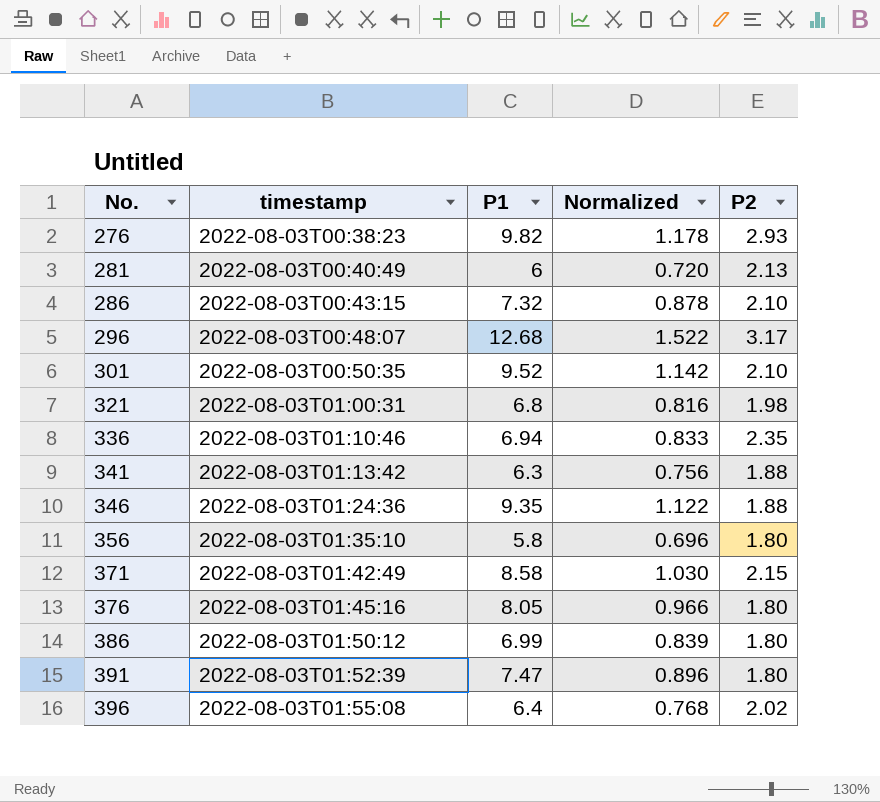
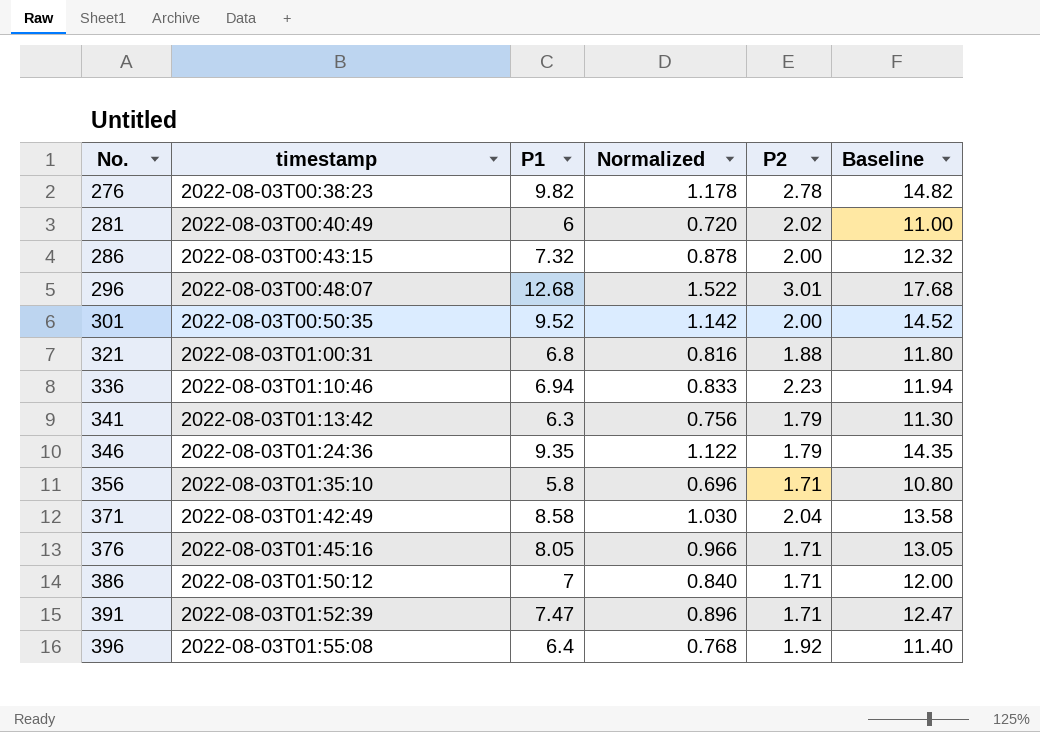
column Baseline | formula: none -> [P1] + 5
276 | P2: 2.93 -> 2.78
281 | P2: 2.13 -> 2.02
286 | P2: 2.10 -> 2.00
296 | P2: 3.17 -> 3.01
301 | P2: 2.10 -> 2.00
321 | P2: 1.98 -> 1.88
336 | P2: 2.35 -> 2.23
341 | P2: 1.88 -> 1.79
346 | P2: 1.88 -> 1.79
356 | P2: 1.80 -> 1.71
371 | P2: 2.15 -> 2.04
376 | P2: 1.80 -> 1.71
386 | P1: 6.99 -> 7
386 | Normalized: 0.839 -> 0.840
386 | P2: 1.80 -> 1.71
391 | P2: 1.80 -> 1.71
396 | P2: 2.02 -> 1.92

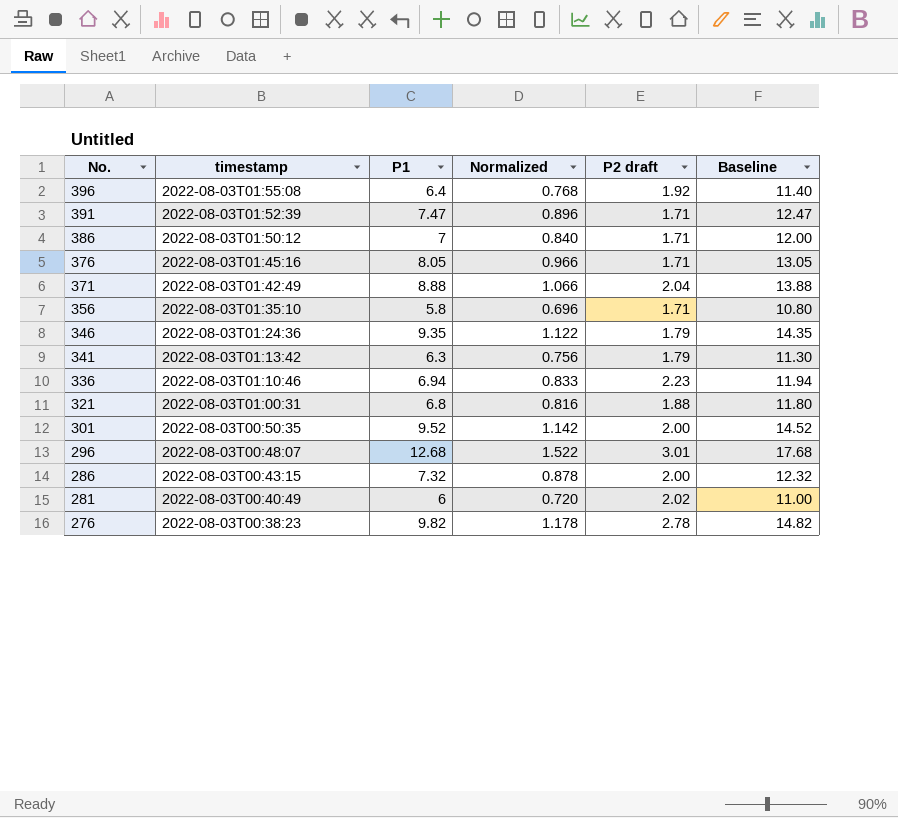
row order: No. ascending -> No. descending
column name: P2 -> P2 draft
371 | P1: 8.58 -> 8.88
371 | Normalized: 1.030 -> 1.066
371 | Baseline: 13.58 -> 13.88

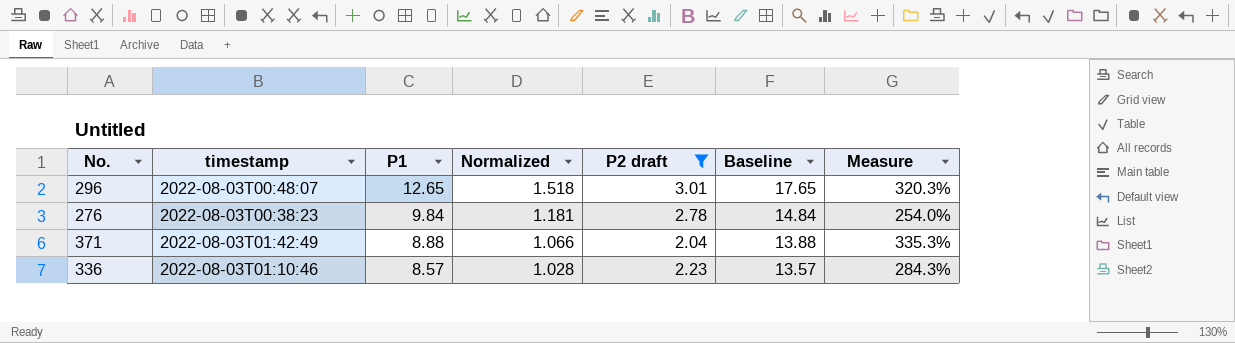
filter: none -> P2 draft >= 2.04
row order: No. descending -> P1 descending
column Measure | formula: none -> ([P1] - [P2 draft]) / [P2 draft]
296 | P1: 12.68 -> 12.65
296 | Normalized: 1.522 -> 1.518
296 | Baseline: 17.68 -> 17.65
276 | P1: 9.82 -> 9.84
276 | Normalized: 1.178 -> 1.181
276 | Baseline: 14.82 -> 14.84
336 | P1: 6.94 -> 8.57
336 | Normalized: 0.833 -> 1.028
336 | Baseline: 11.94 -> 13.57

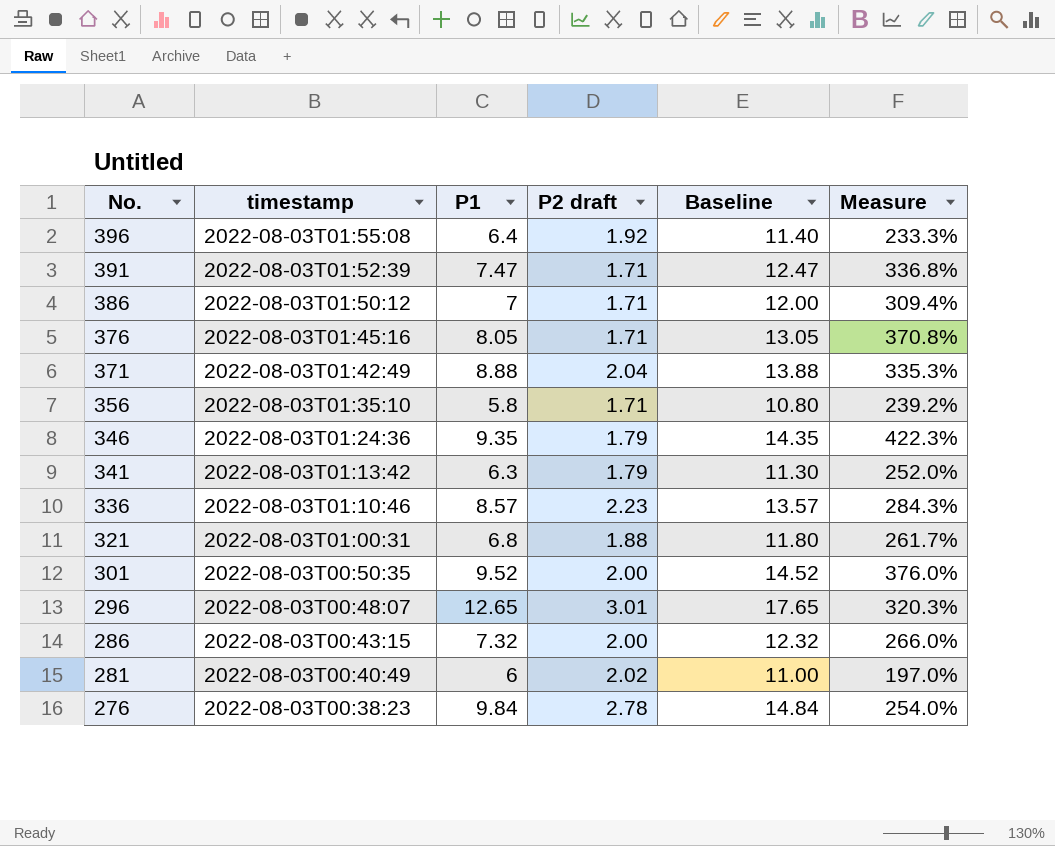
filter: P2 draft >= 2.04 -> none
row order: P1 descending -> No. descending
column Normalized | formula: [P1] * 0.12 -> none

